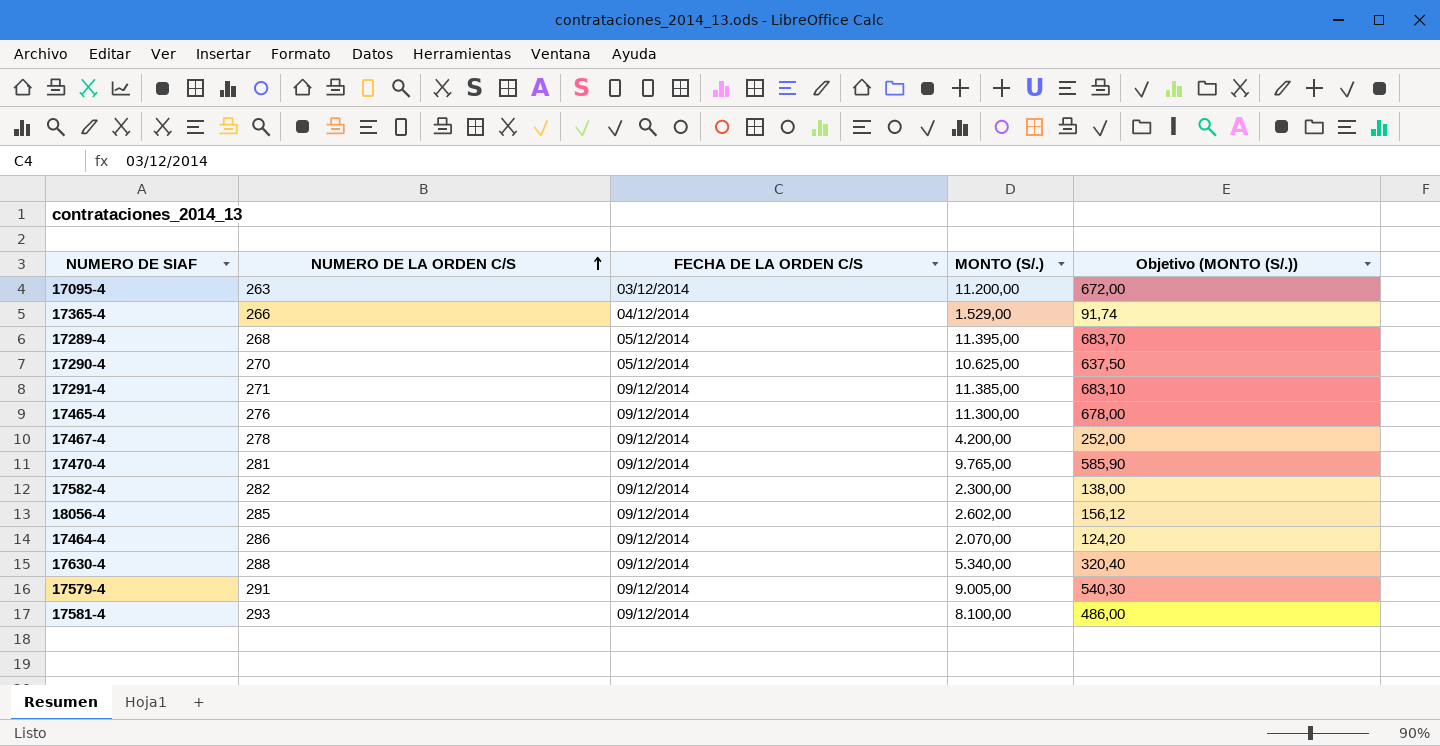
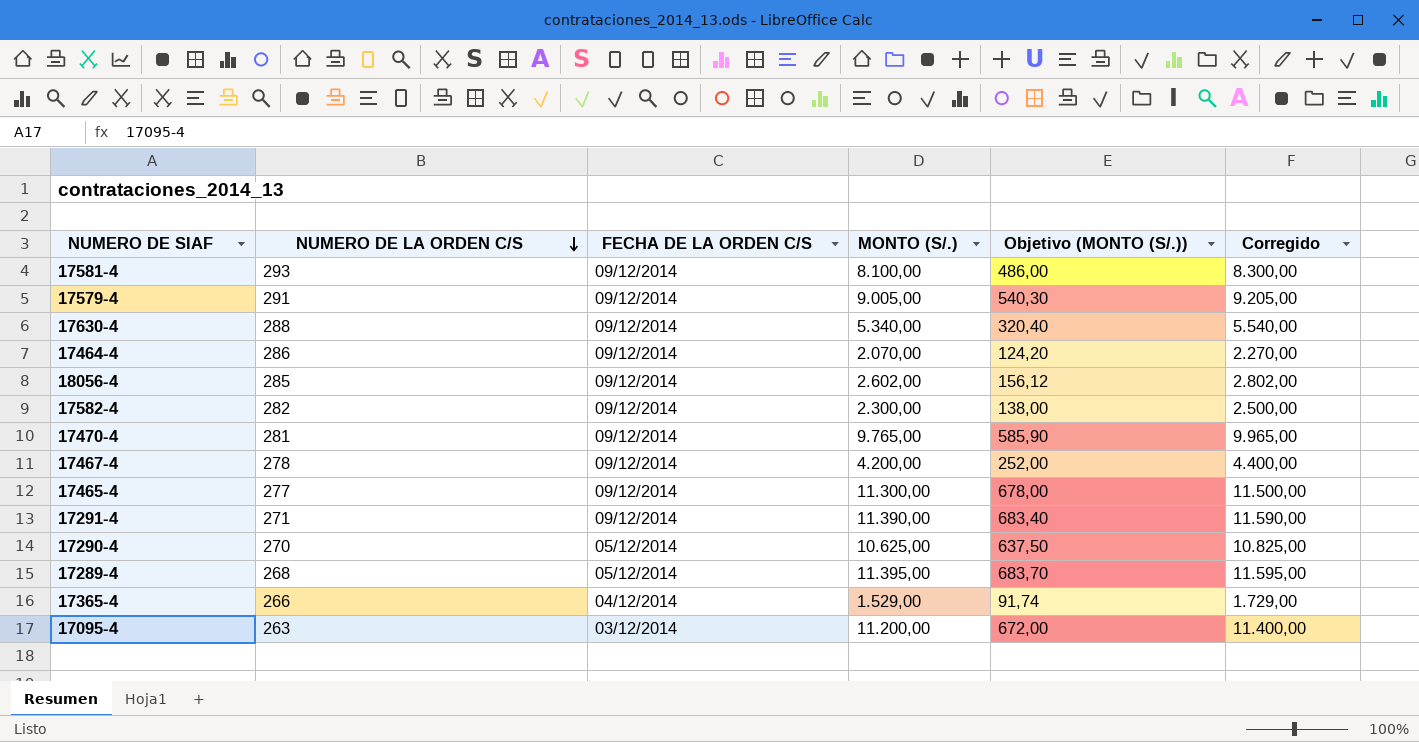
row order: NUMERO DE LA ORDEN C/S ascending -> NUMERO DE LA ORDEN C/S descending
column Corregido | formula: none -> [MONTO (S/.)] + 200
17465-4 | NUMERO DE LA ORDEN C/S: 276 -> 277
17291-4 | MONTO (S/.): 11.385,00 -> 11.390,00
17291-4 | Objetivo (MONTO (S/.)): 683,10 -> 683,40

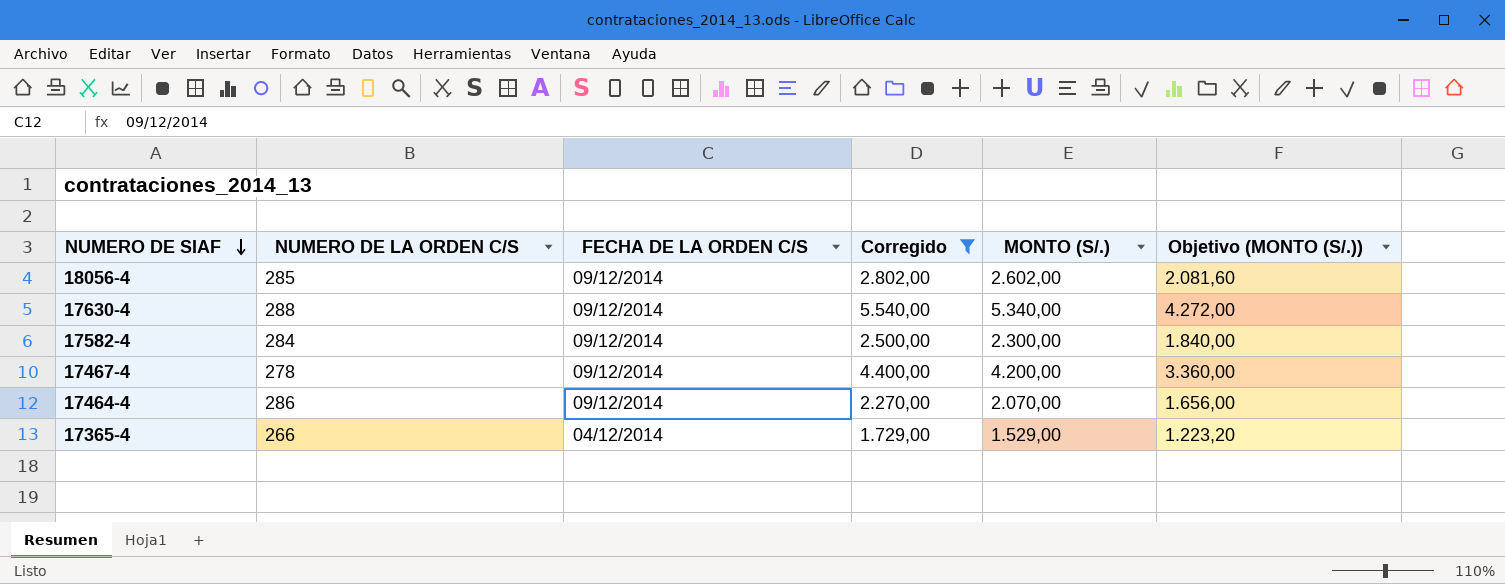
filter: none -> Corregido <= 5.540,00
row order: NUMERO DE LA ORDEN C/S descending -> NUMERO DE SIAF descending
column Corregido | position: 6 -> 4
column Objetivo (MONTO (S/.)) | formula: [MONTO (S/.)] * 0,06 -> [MONTO (S/.)] * 0,8
17582-4 | NUMERO DE LA ORDEN C/S: 282 -> 284

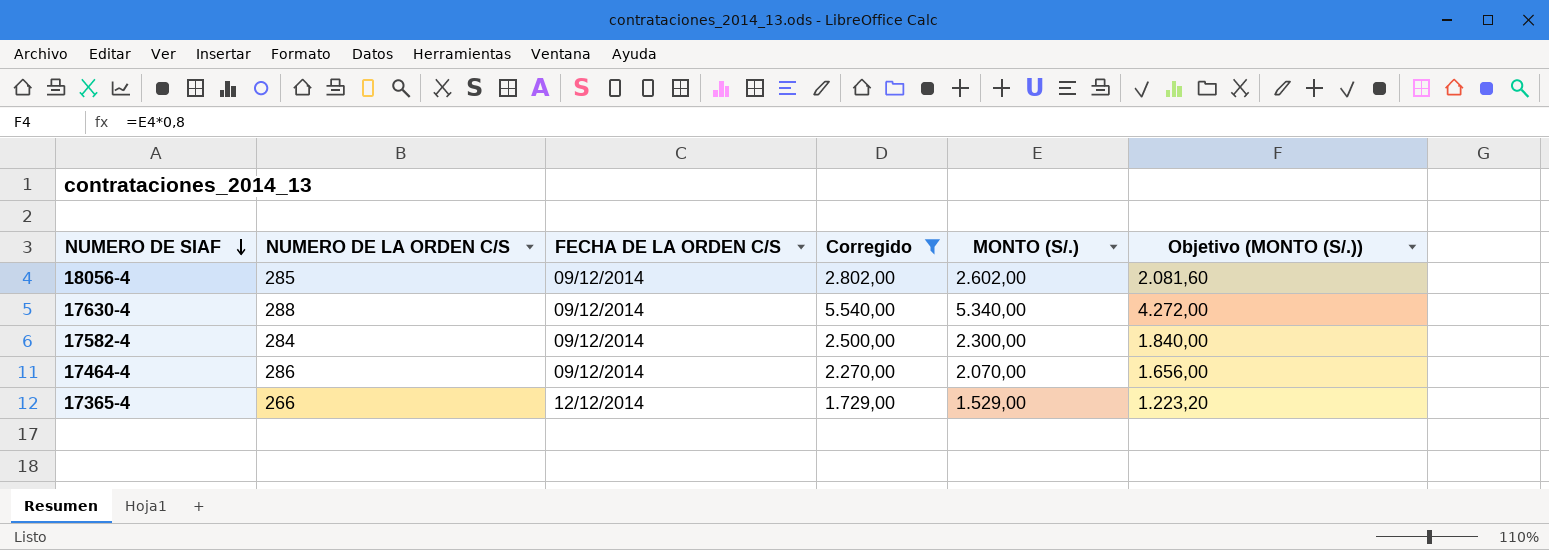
row 17467-4: 278 | 09/12/2014 | 4.400,00 | 4.200,00 | 3.360,00 -> none
17365-4 | FECHA DE LA ORDEN C/S: 04/12/2014 -> 12/12/2014

